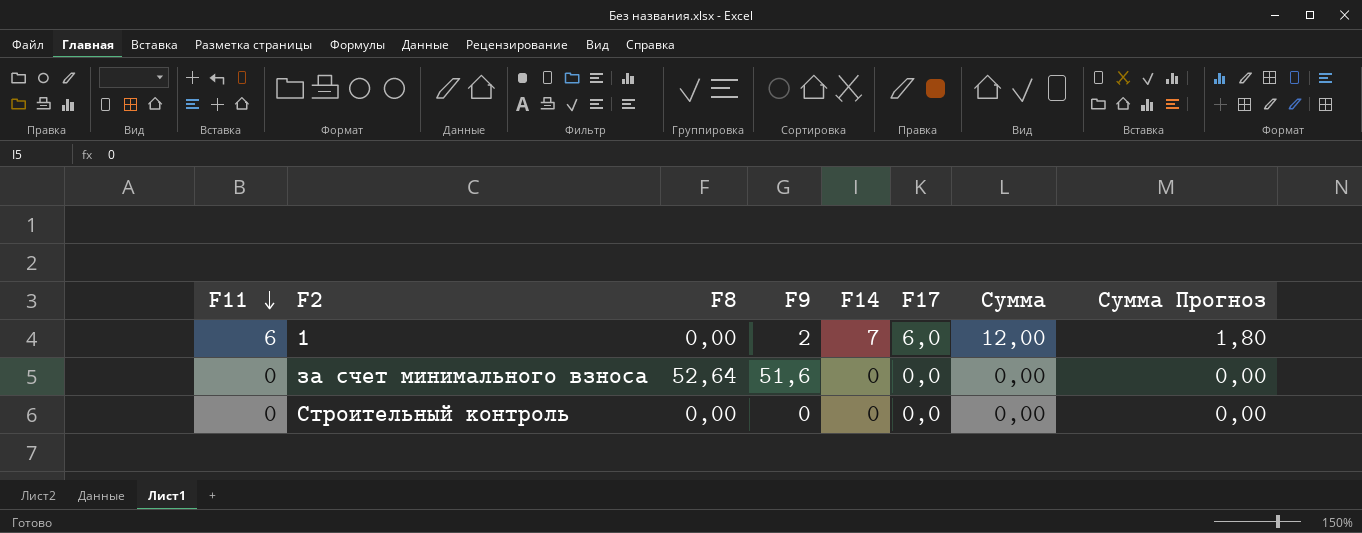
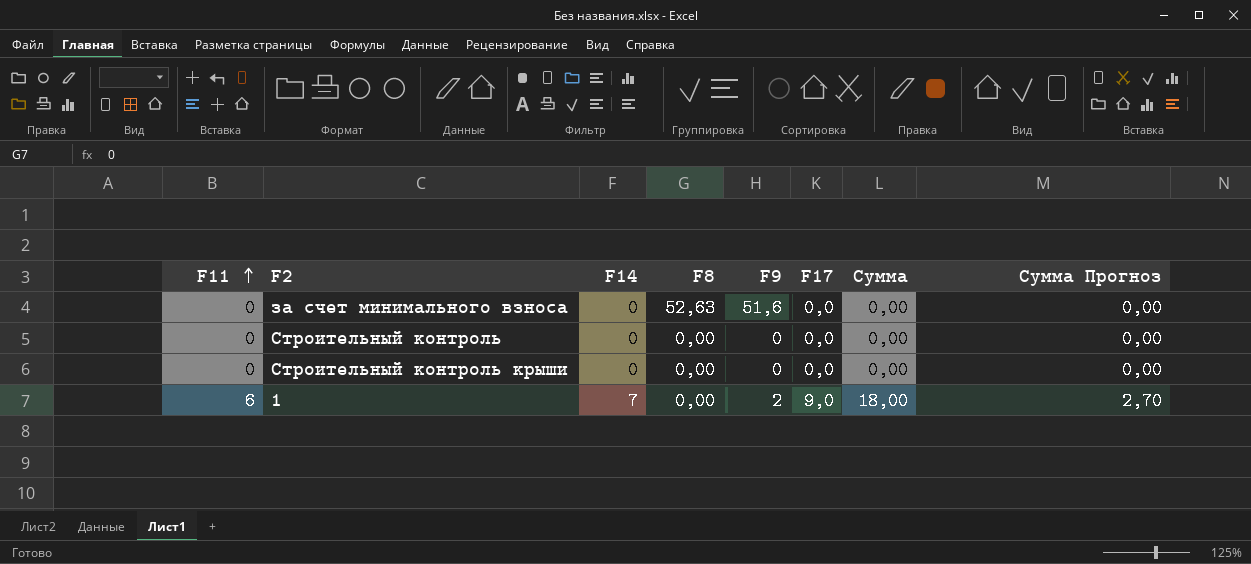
row order: F11 descending -> F11 ascending
column F14 | position: 5 -> 3
за счет минимального взноса | F8: 52,64 -> 52,63
row Строительный контроль крыши: none -> 0 | 0 | 0,00 | 0 | 0,0 | 0,00 | 0,00
1 | F17: 6,0 -> 9,0
1 | Сумма: 12,00 -> 18,00
1 | Сумма Прогноз: 1,80 -> 2,70

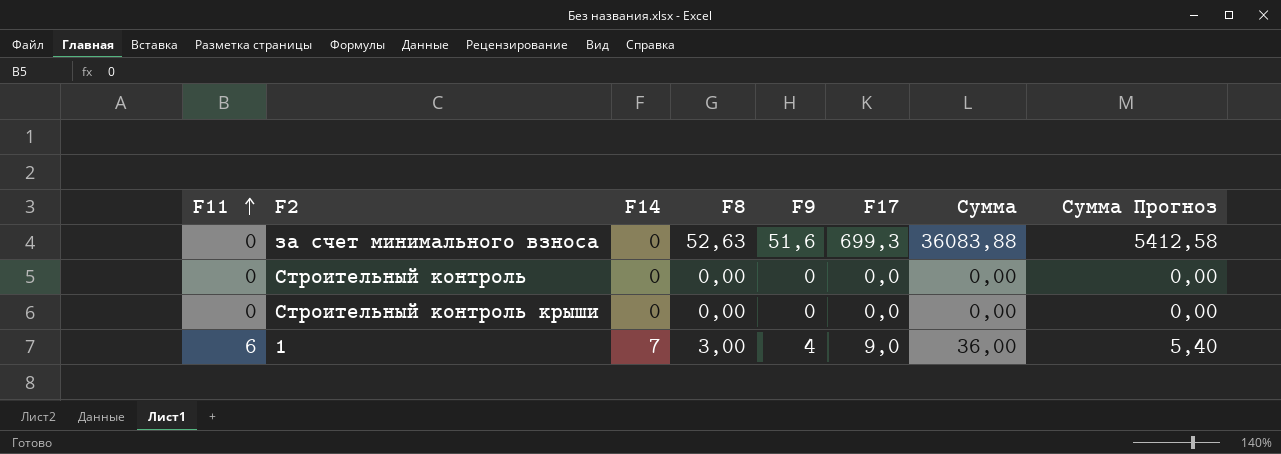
за счет минимального взноса | F17: 0,0 -> 699,3
за счет минимального взноса | Сумма: 0,00 -> 36083,88
за счет минимального взноса | Сумма Прогноз: 0,00 -> 5412,58
1 | F8: 0,00 -> 3,00
1 | F9: 2 -> 4
1 | Сумма: 18,00 -> 36,00
1 | Сумма Прогноз: 2,70 -> 5,40

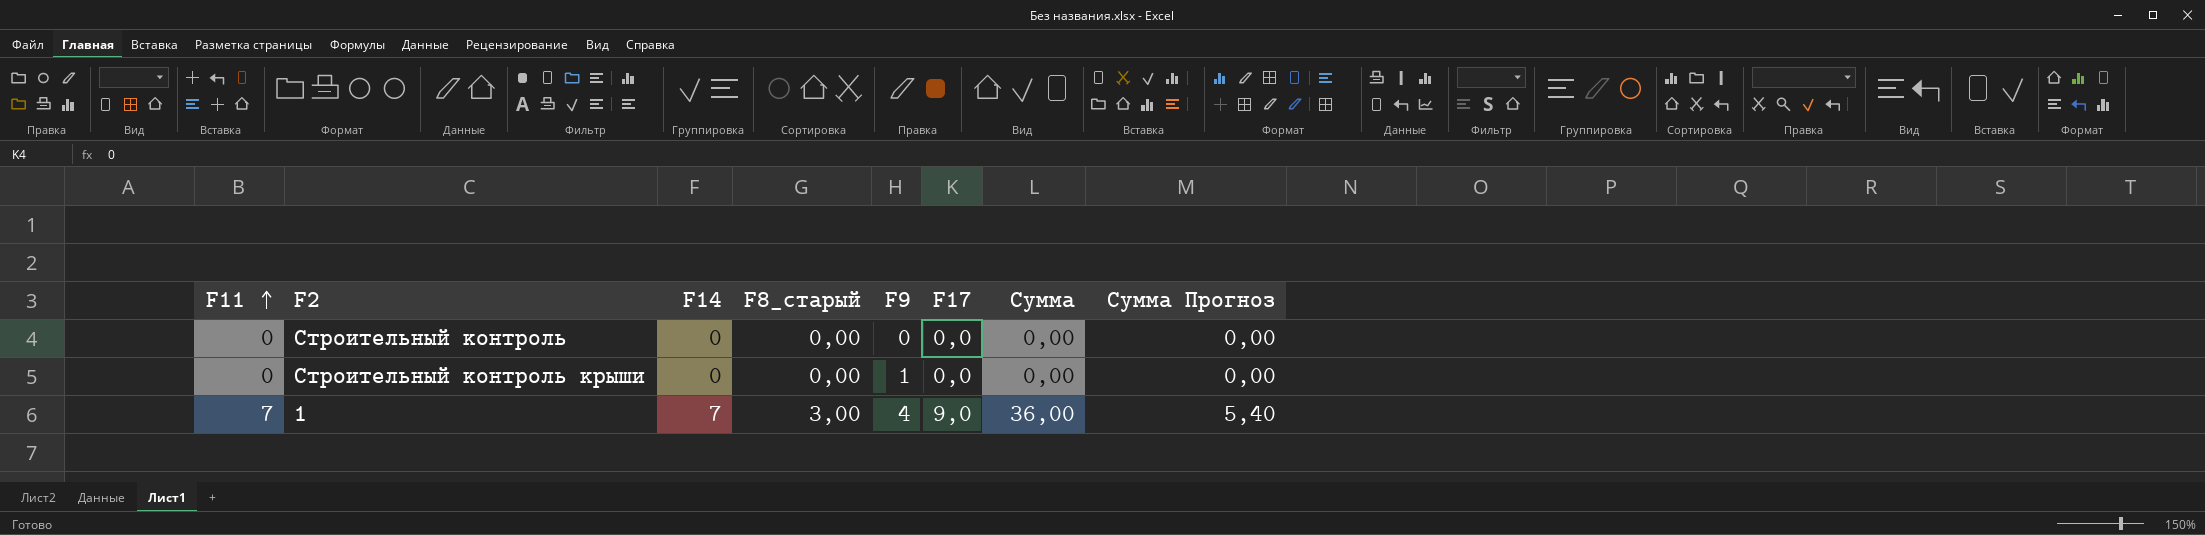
column name: F8 -> F8_старый
row за счет минимального взноса: 0 | 0 | 52,63 | 51,6 | 699,3 | 36083,88 | 5412,58 -> none
Строительный контроль крыши | F9: 0 -> 1
1 | F11: 6 -> 7

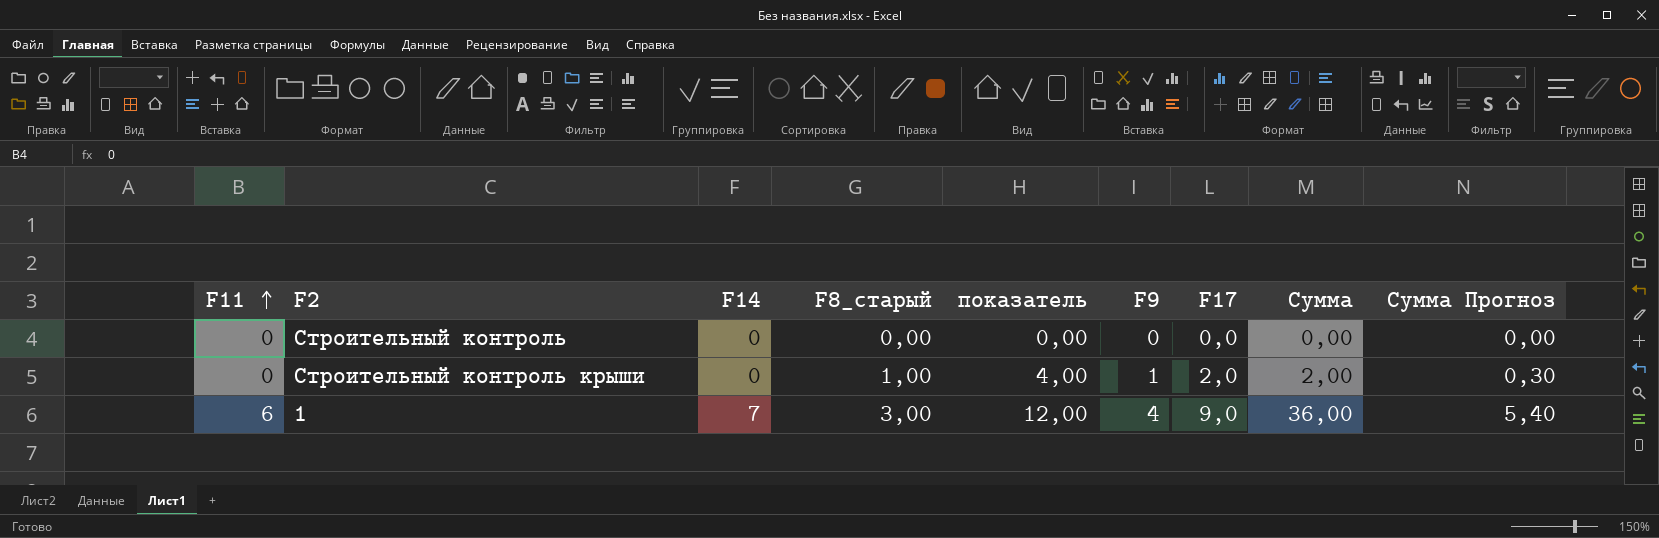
column показатель | formula: none -> [F8_старый] * 4
Строительный контроль крыши | F8_старый: 0,00 -> 1,00
Строительный контроль крыши | F17: 0,0 -> 2,0
Строительный контроль крыши | Сумма: 0,00 -> 2,00
Строительный контроль крыши | Сумма Прогноз: 0,00 -> 0,30
1 | F11: 7 -> 6

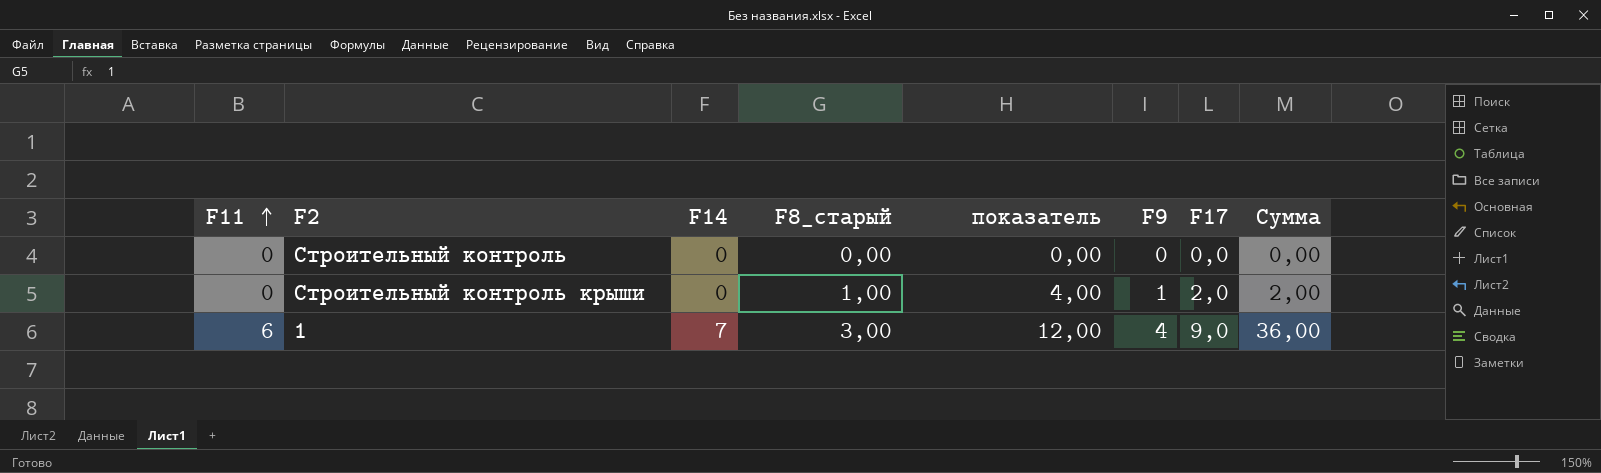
column Сумма Прогноз | formula: [Сумма] * 0,15 -> none

